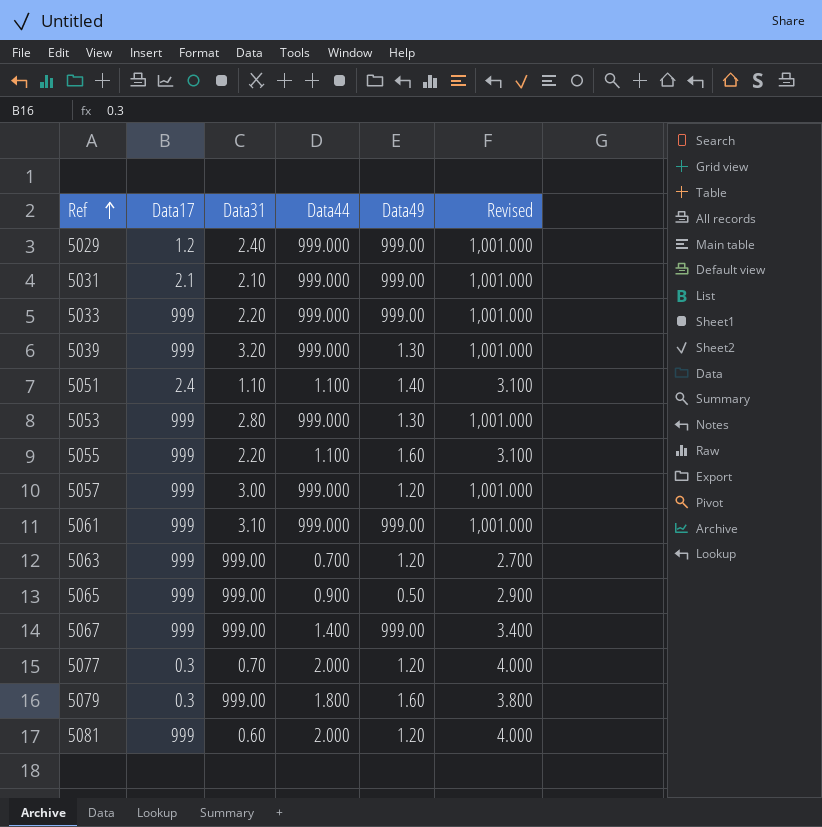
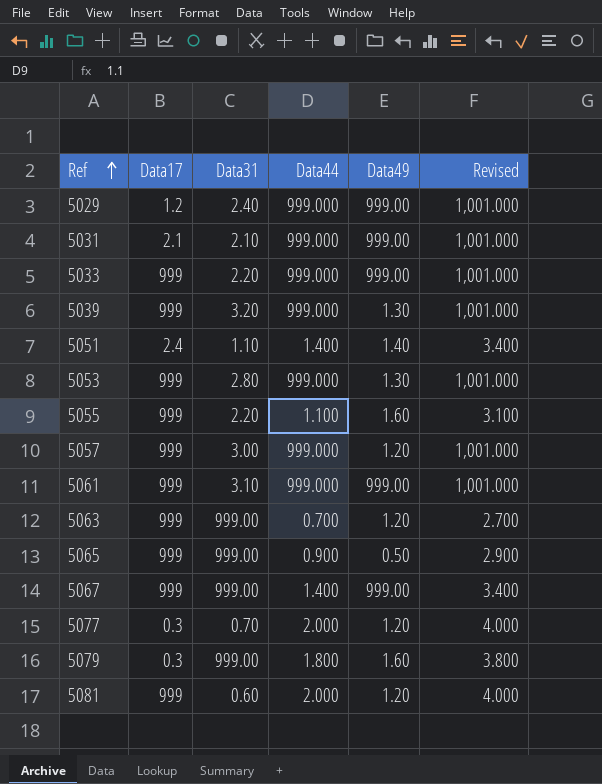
5051 | Data44: 1.100 -> 1.400
5051 | Revised: 3.100 -> 3.400

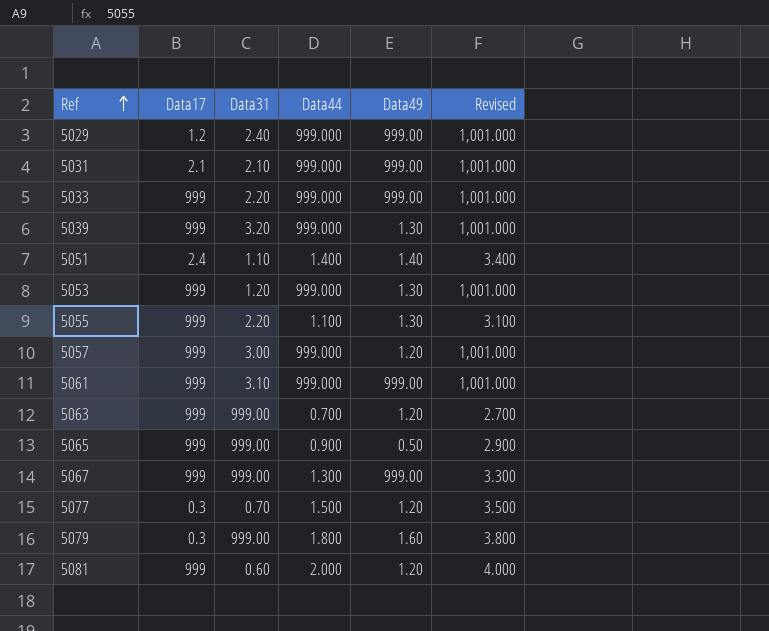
5053 | Data31: 2.80 -> 1.20
5055 | Data49: 1.60 -> 1.30
5067 | Data44: 1.400 -> 1.300
5067 | Revised: 3.400 -> 3.300
5077 | Data44: 2.000 -> 1.500
5077 | Revised: 4.000 -> 3.500

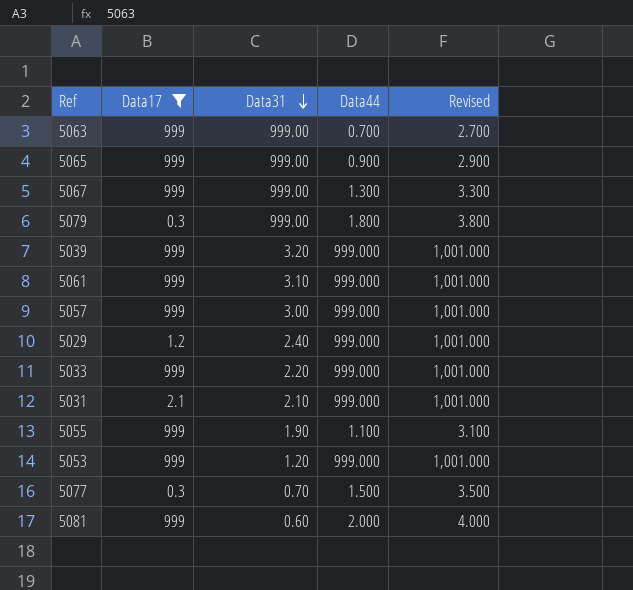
filter: none -> Data17 != 2.4
row order: Ref ascending -> Data31 descending
column Data49 | position: 5 -> none
5055 | Data31: 2.20 -> 1.90

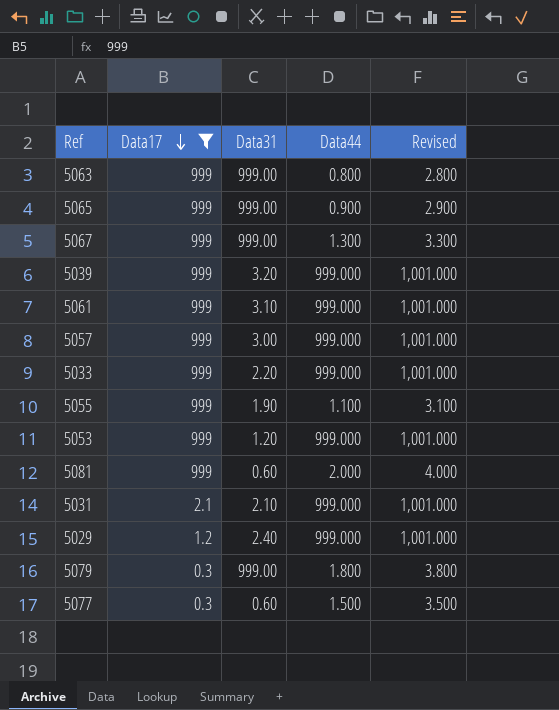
row order: Data31 descending -> Data17 descending
5063 | Data44: 0.700 -> 0.800
5063 | Revised: 2.700 -> 2.800
5077 | Data31: 0.70 -> 0.60

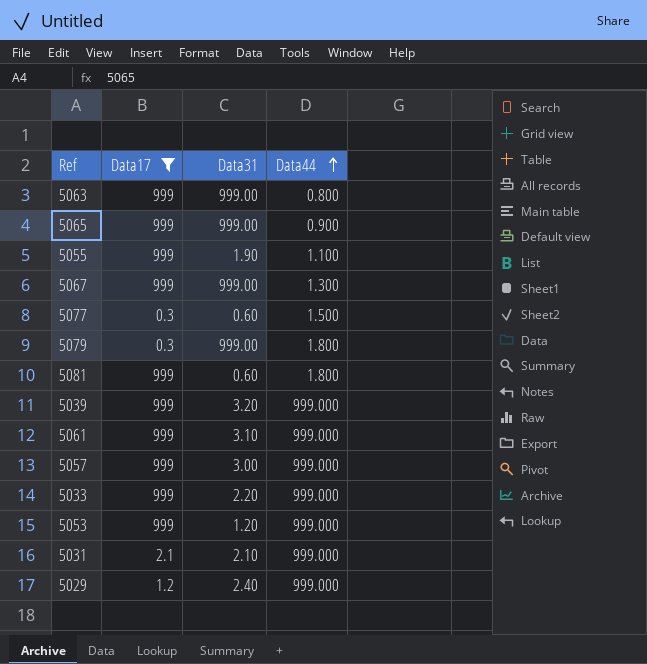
row order: Data17 descending -> Data44 ascending
column Revised | formula: [Data44] + 2 -> none
5081 | Data44: 2.000 -> 1.800

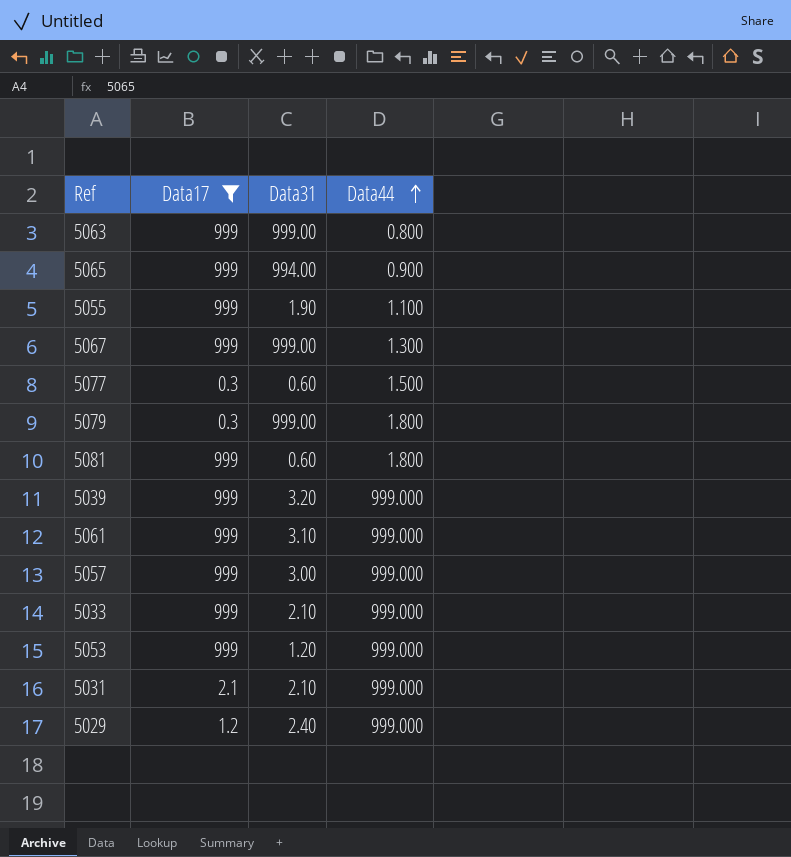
5065 | Data31: 999.00 -> 994.00
5033 | Data31: 2.20 -> 2.10

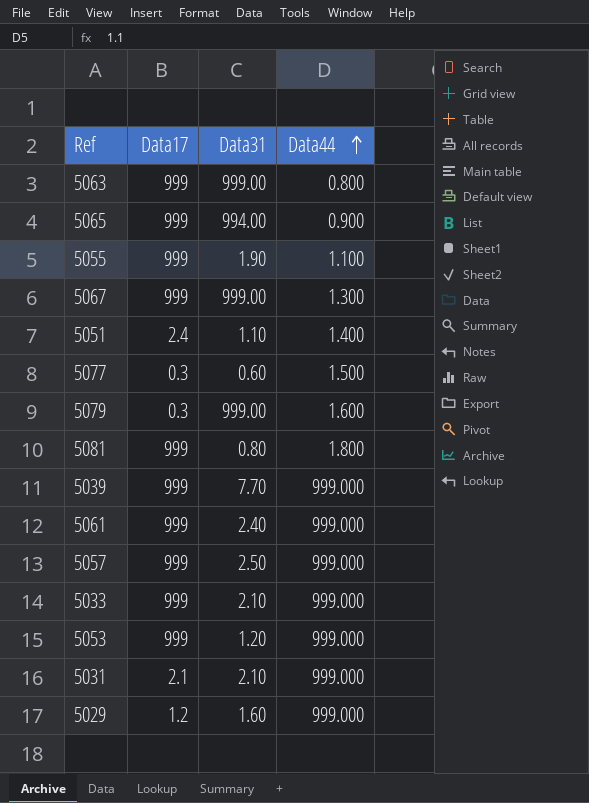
filter: Data17 != 2.4 -> none
5079 | Data44: 1.800 -> 1.600
5081 | Data31: 0.60 -> 0.80
5039 | Data31: 3.20 -> 7.70
5061 | Data31: 3.10 -> 2.40
5057 | Data31: 3.00 -> 2.50
5029 | Data31: 2.40 -> 1.60

